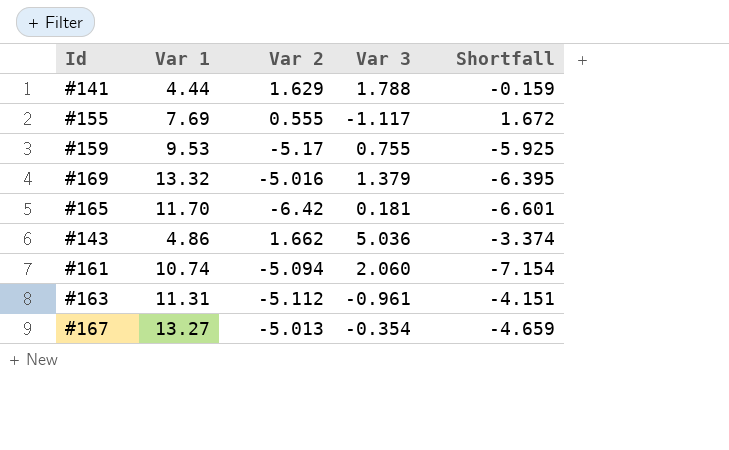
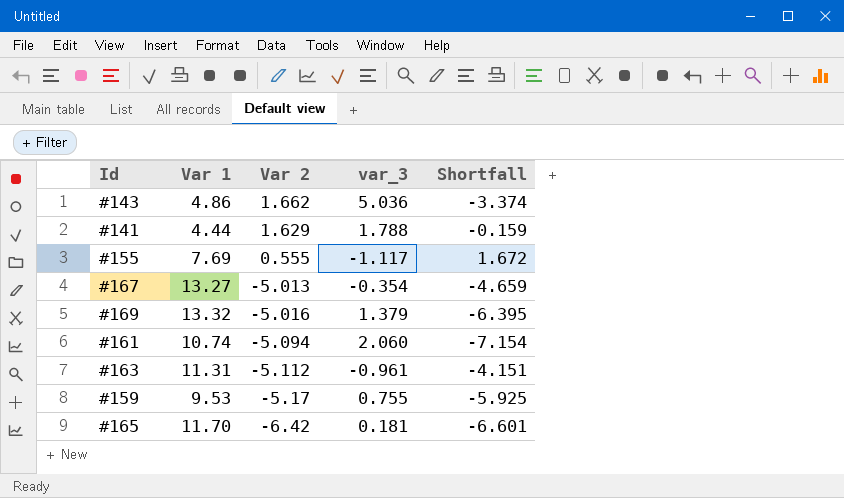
row order: none -> Var 2 descending
column name: Var 3 -> var_3

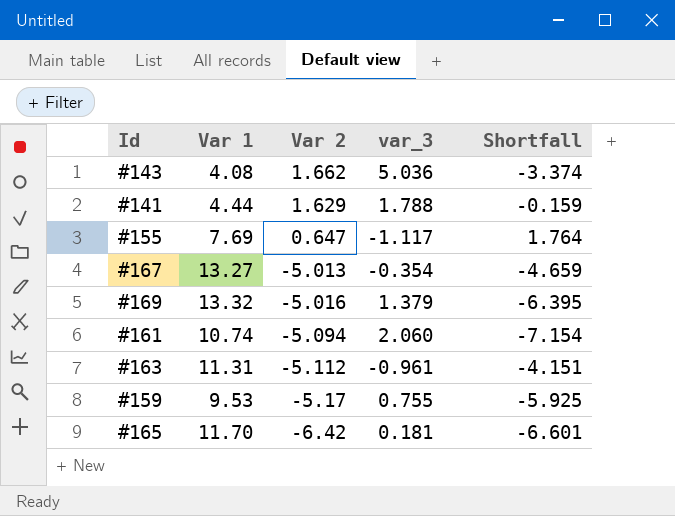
#143 | Var 1: 4.86 -> 4.08
#155 | Var 2: 0.555 -> 0.647
#155 | Shortfall: 1.672 -> 1.764

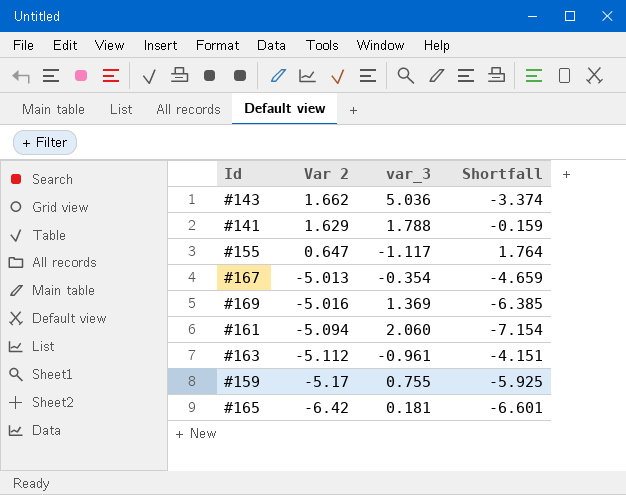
column Var 1 | position: 2 -> none
#169 | var_3: 1.379 -> 1.369
#169 | Shortfall: -6.395 -> -6.385

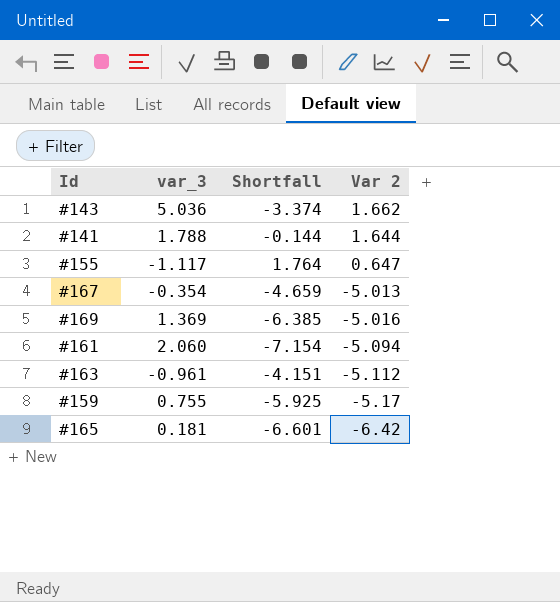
column Var 2 | position: 2 -> 4
#141 | Shortfall: -0.159 -> -0.144
#141 | Var 2: 1.629 -> 1.644

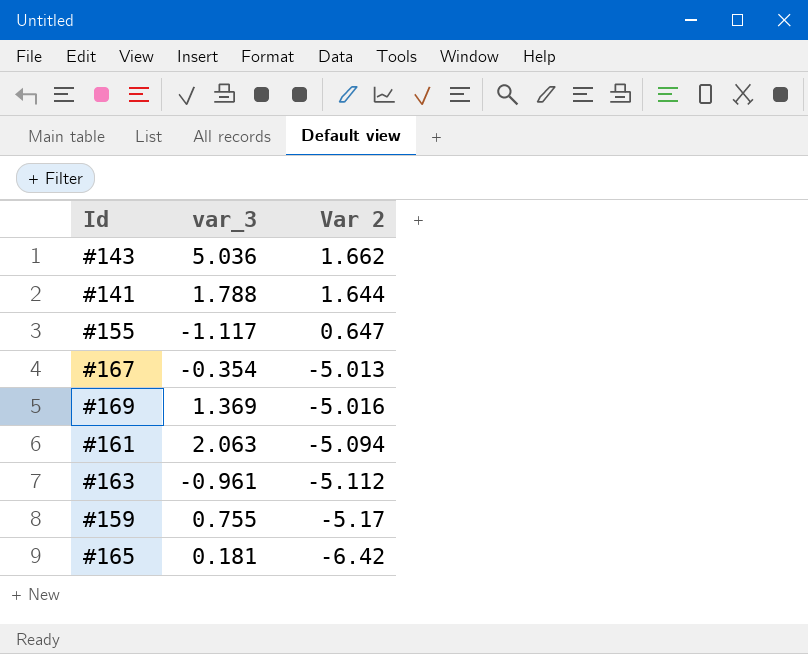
column Shortfall | formula: [Var 2] - [var_3] -> none
#161 | var_3: 2.060 -> 2.063

